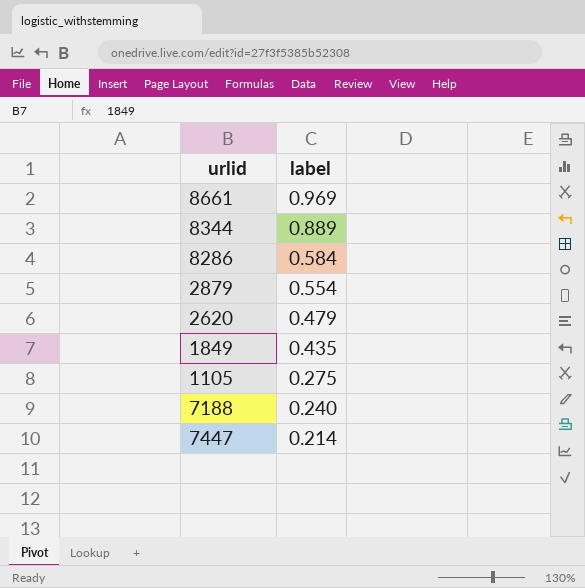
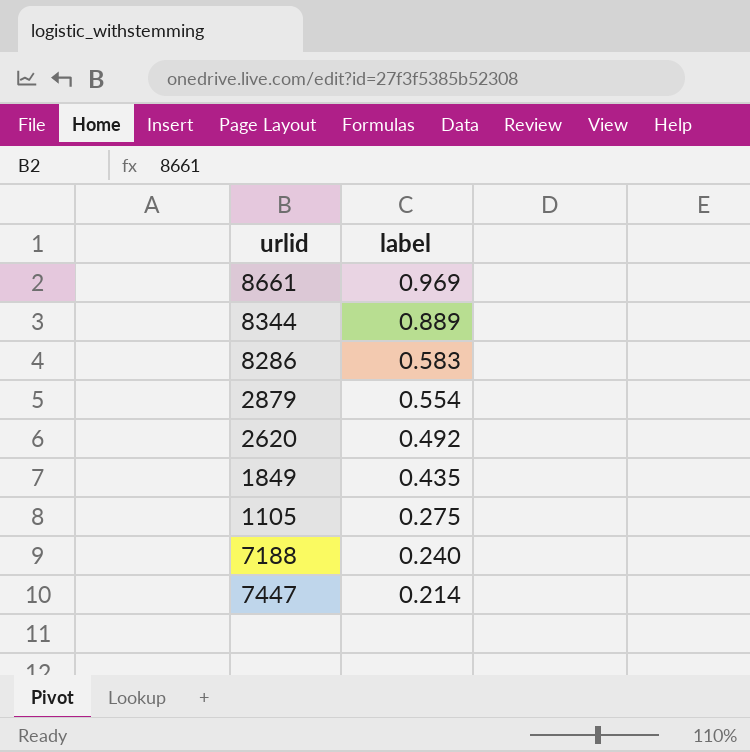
8286 | label: 0.584 -> 0.583
2620 | label: 0.479 -> 0.492

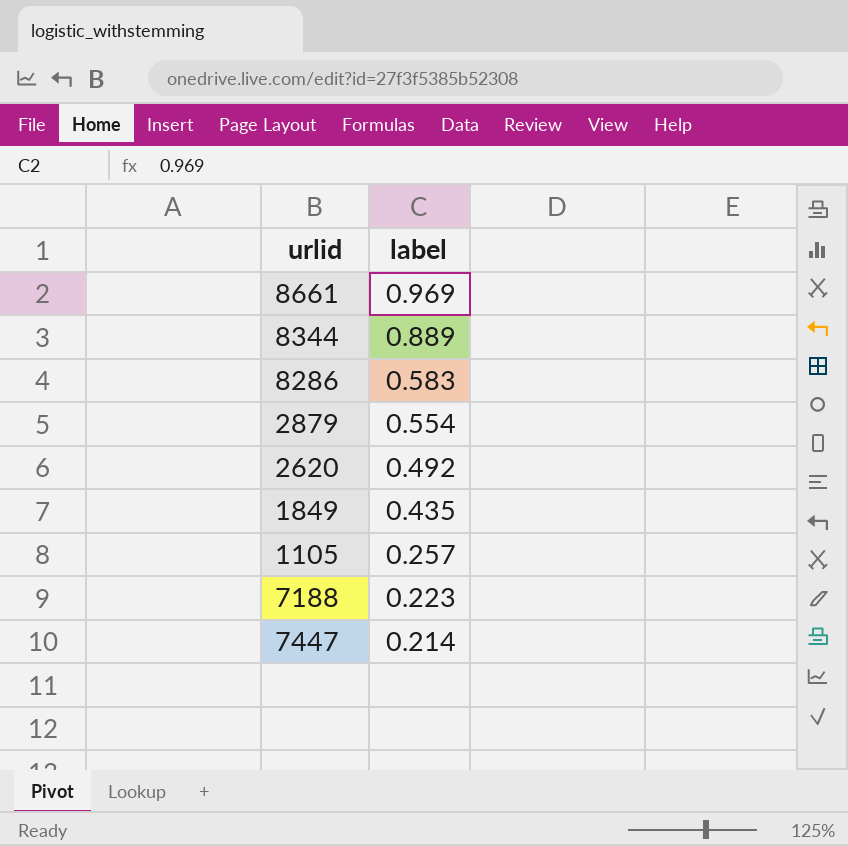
1105 | label: 0.275 -> 0.257
7188 | label: 0.240 -> 0.223

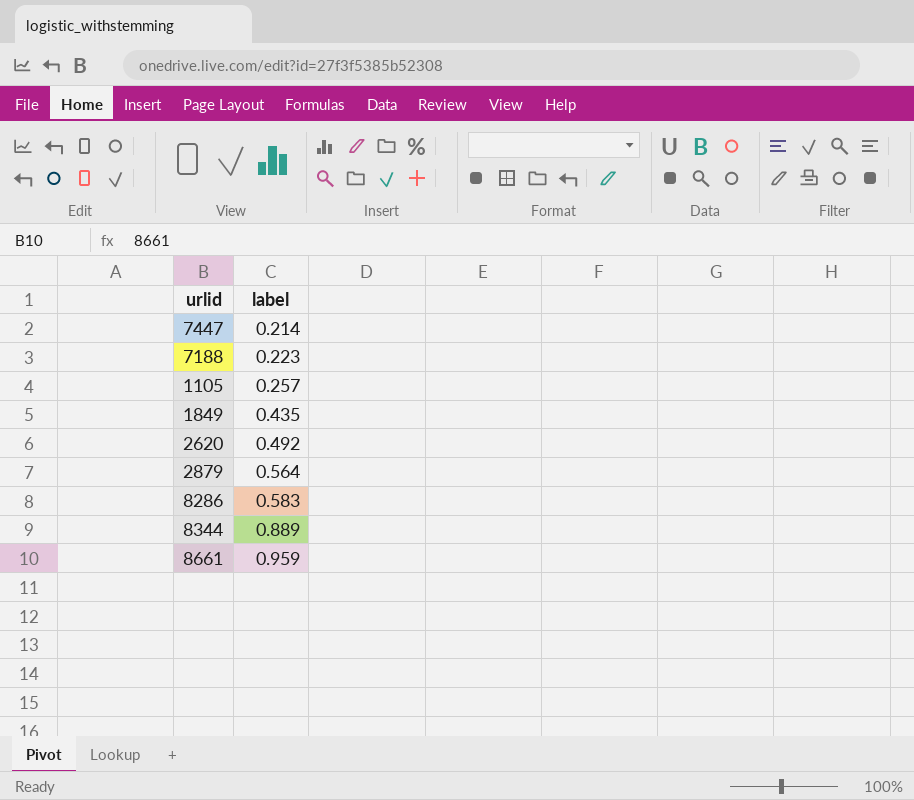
row order: label descending -> label ascending
2879 | label: 0.554 -> 0.564
8661 | label: 0.969 -> 0.959

